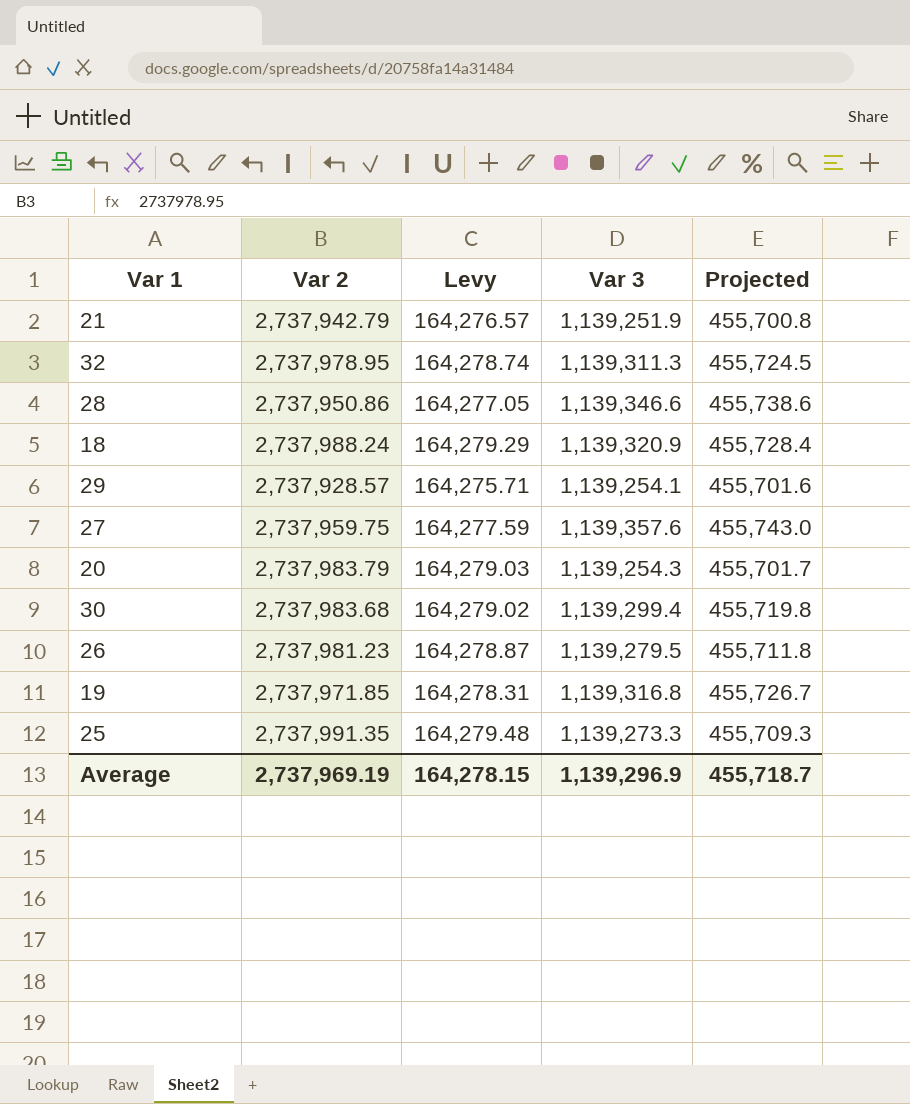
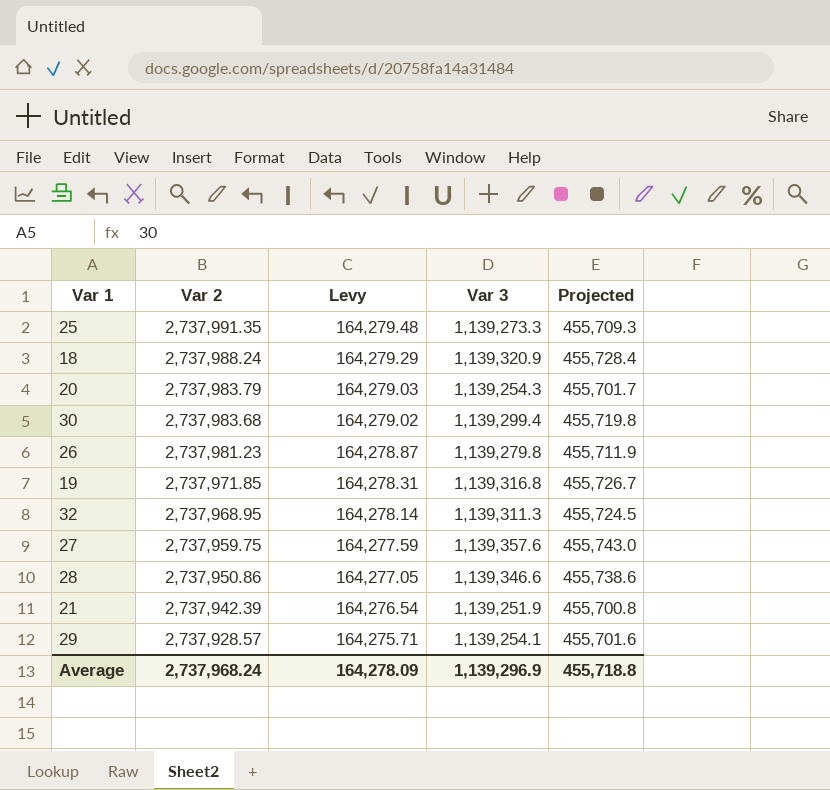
row order: none -> Var 2 descending
26 | Var 3: 1,139,279.5 -> 1,139,279.8
26 | Projected: 455,711.8 -> 455,711.9
32 | Var 2: 2,737,978.95 -> 2,737,968.95
32 | Levy: 164,278.74 -> 164,278.14
21 | Var 2: 2,737,942.79 -> 2,737,942.39
21 | Levy: 164,276.57 -> 164,276.54
Average | Var 2: 2,737,969.19 -> 2,737,968.24
Average | Levy: 164,278.15 -> 164,278.09
Average | Projected: 455,718.7 -> 455,718.8

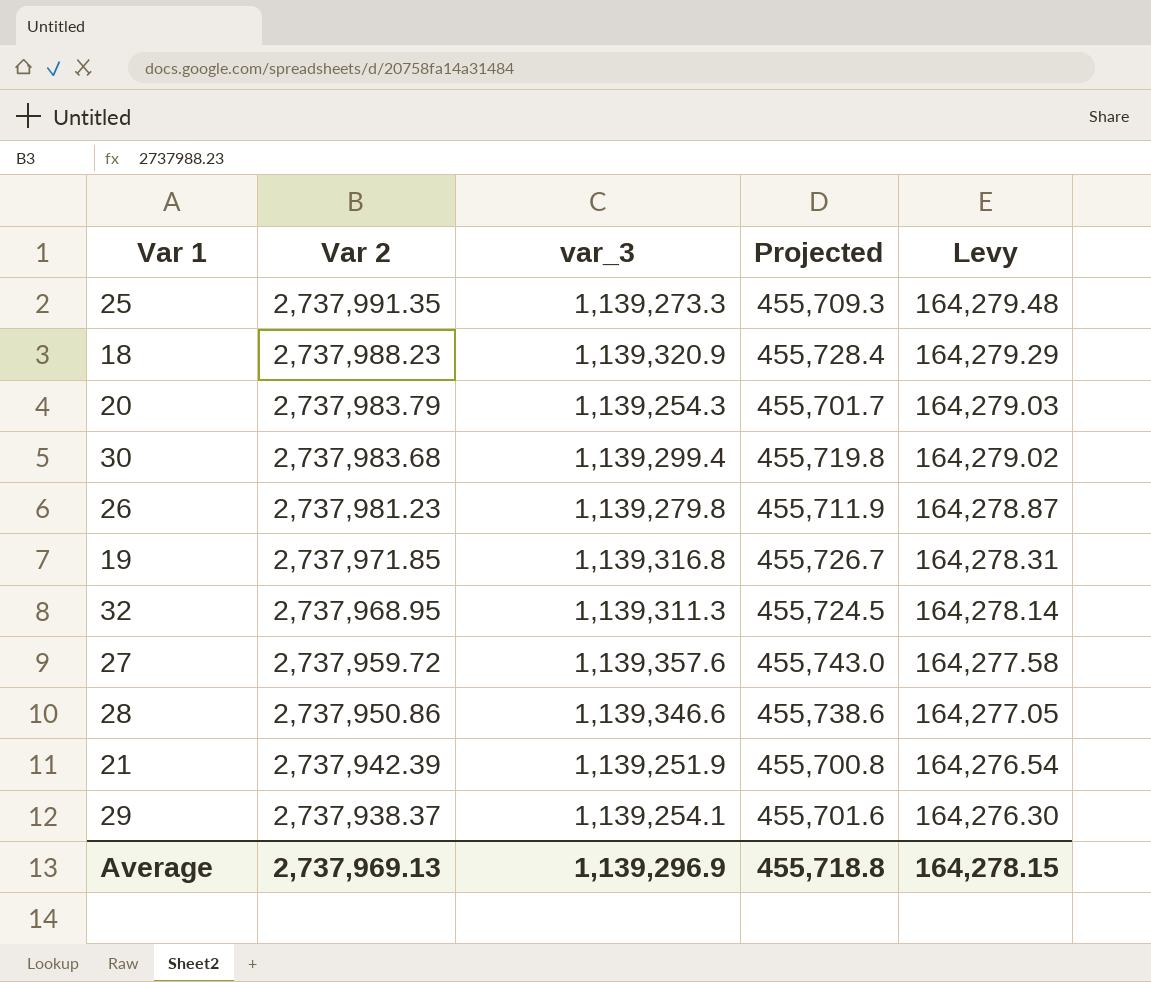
column name: Var 3 -> var_3
column Levy | position: 3 -> 5
18 | Var 2: 2,737,988.24 -> 2,737,988.23
27 | Var 2: 2,737,959.75 -> 2,737,959.72
27 | Levy: 164,277.59 -> 164,277.58
29 | Var 2: 2,737,928.57 -> 2,737,938.37
29 | Levy: 164,275.71 -> 164,276.30
Average | Var 2: 2,737,968.24 -> 2,737,969.13
Average | Levy: 164,278.09 -> 164,278.15

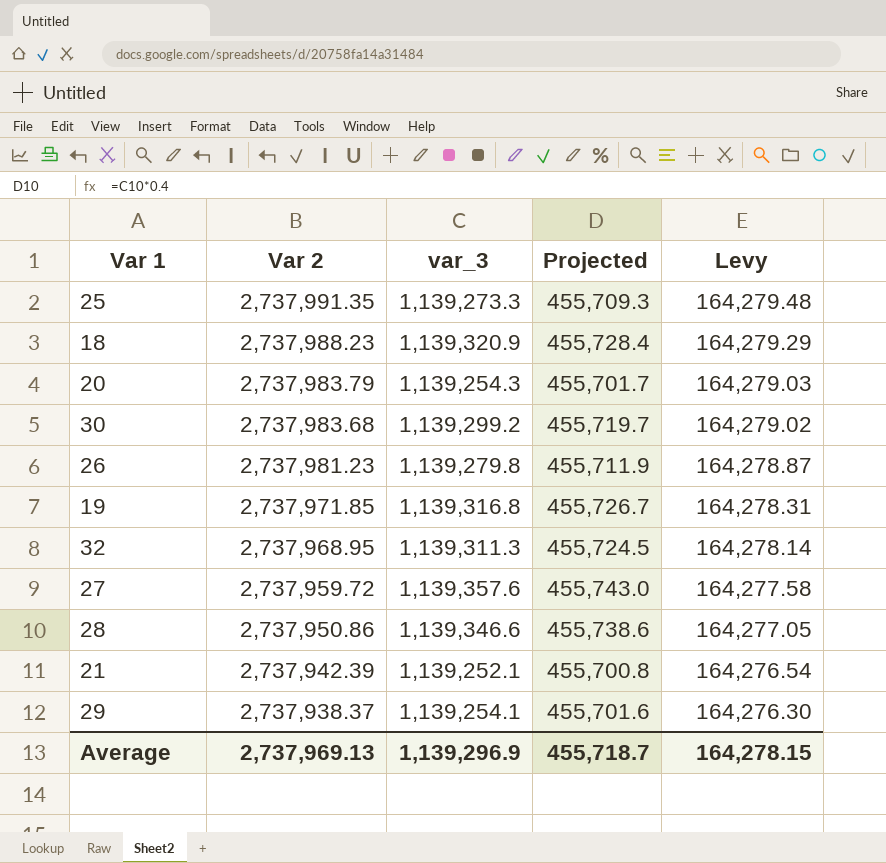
30 | var_3: 1,139,299.4 -> 1,139,299.2
30 | Projected: 455,719.8 -> 455,719.7
21 | var_3: 1,139,251.9 -> 1,139,252.1
Average | Projected: 455,718.8 -> 455,718.7

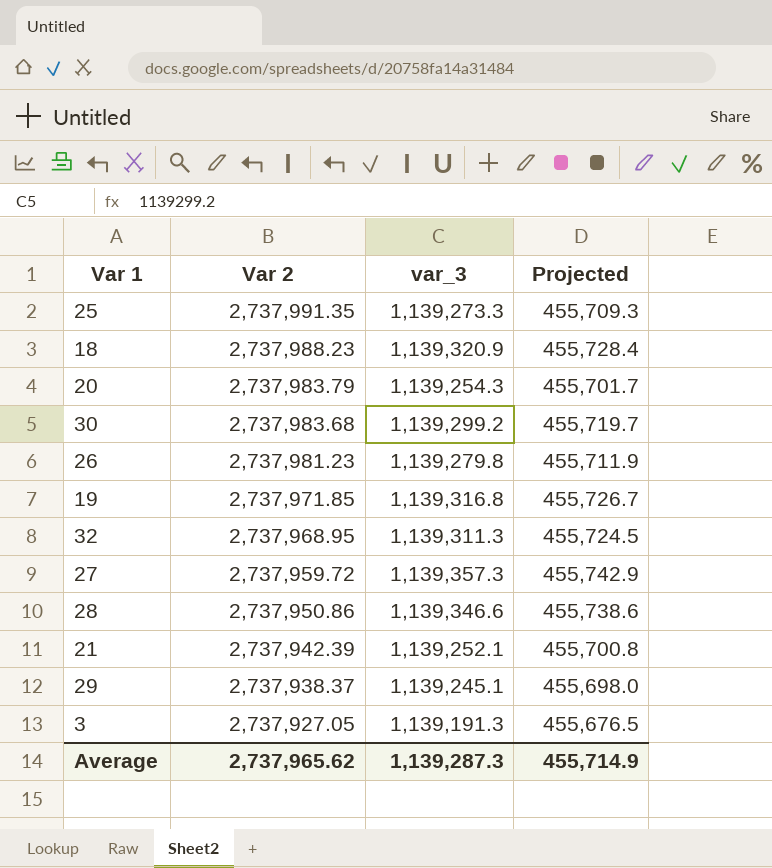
column Levy | formula: [Var 2] * 0.06 -> none
27 | var_3: 1,139,357.6 -> 1,139,357.3
27 | Projected: 455,743.0 -> 455,742.9
29 | var_3: 1,139,254.1 -> 1,139,245.1
29 | Projected: 455,701.6 -> 455,698.0
row 3: none -> 2,737,927.05 | 1,139,191.3 | 455,676.5
Average | Var 2: 2,737,969.13 -> 2,737,965.62
Average | var_3: 1,139,296.9 -> 1,139,287.3
Average | Projected: 455,718.7 -> 455,714.9

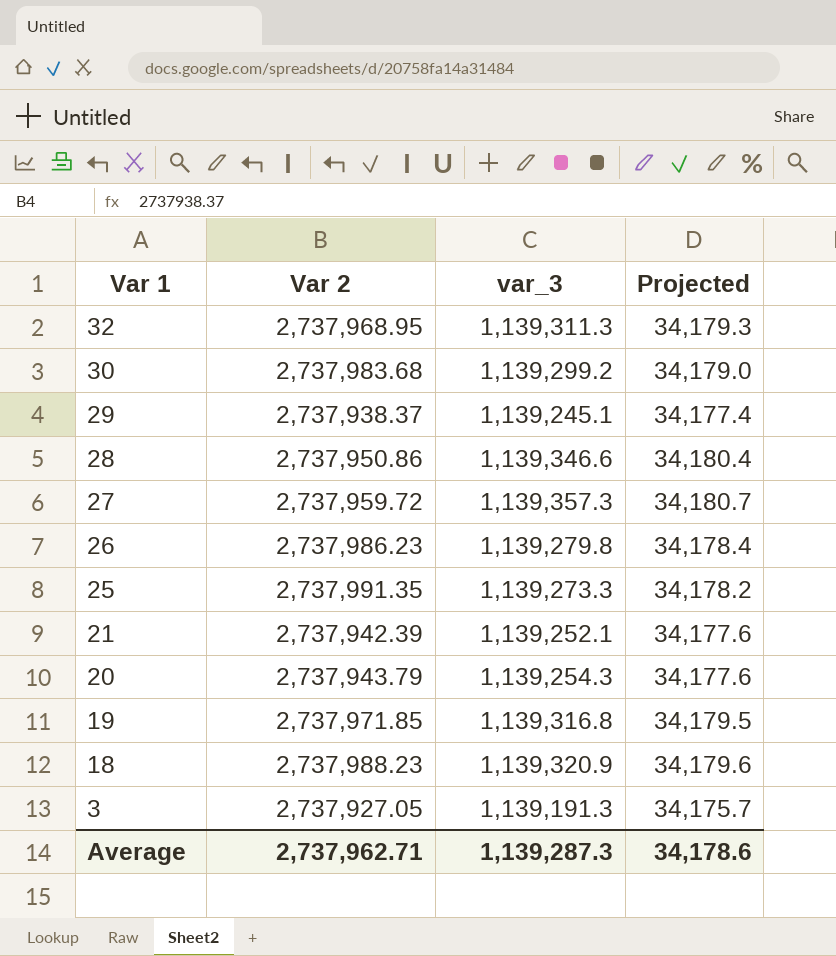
row order: Var 2 descending -> Var 1 descending
column Projected | formula: [var_3] * 0.4 -> [var_3] * 0.03
26 | Var 2: 2,737,981.23 -> 2,737,986.23
20 | Var 2: 2,737,983.79 -> 2,737,943.79
Average | Var 2: 2,737,965.62 -> 2,737,962.71
Average | Projected: 455,714.9 -> 34,178.6

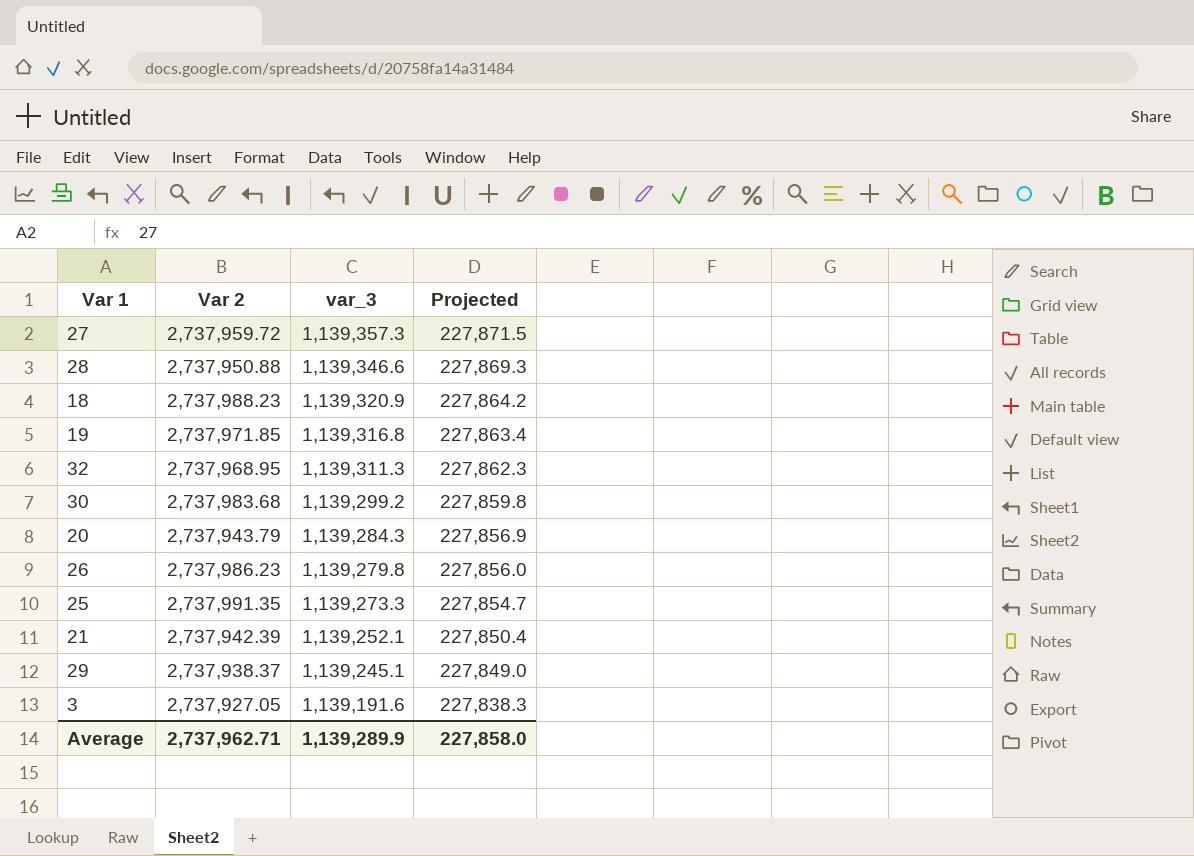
row order: Var 1 descending -> var_3 descending
column Projected | formula: [var_3] * 0.03 -> [var_3] * 0.2
28 | Var 2: 2,737,950.86 -> 2,737,950.88
20 | var_3: 1,139,254.3 -> 1,139,284.3
3 | var_3: 1,139,191.3 -> 1,139,191.6
Average | var_3: 1,139,287.3 -> 1,139,289.9
Average | Projected: 34,178.6 -> 227,858.0

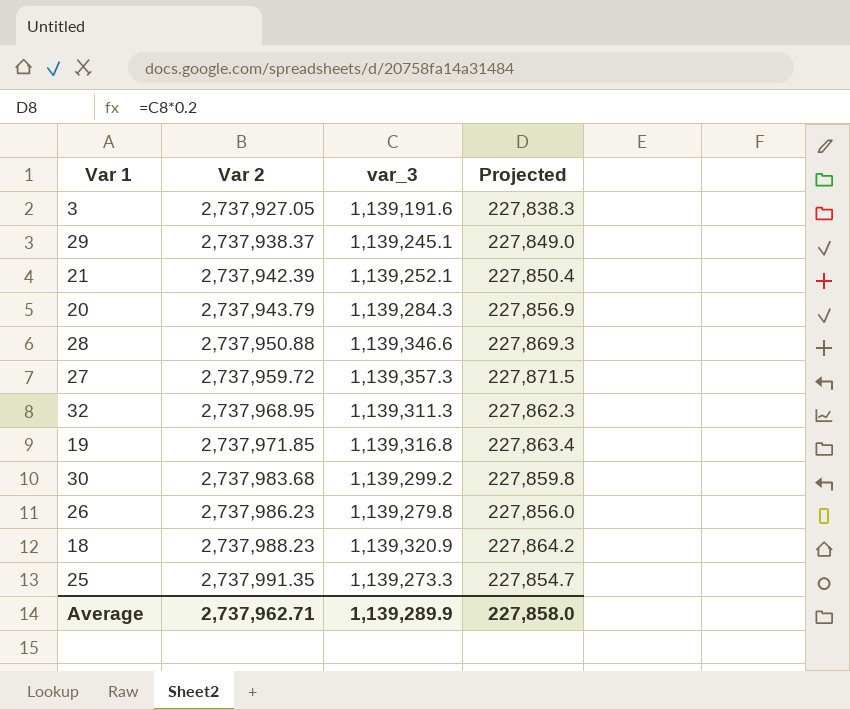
row order: var_3 descending -> Var 2 ascending

